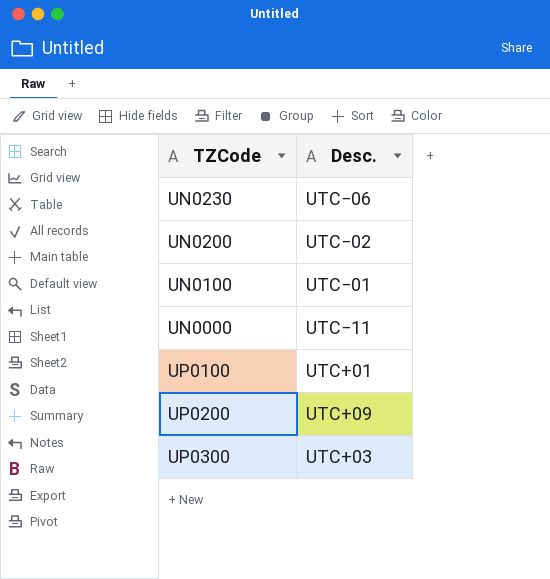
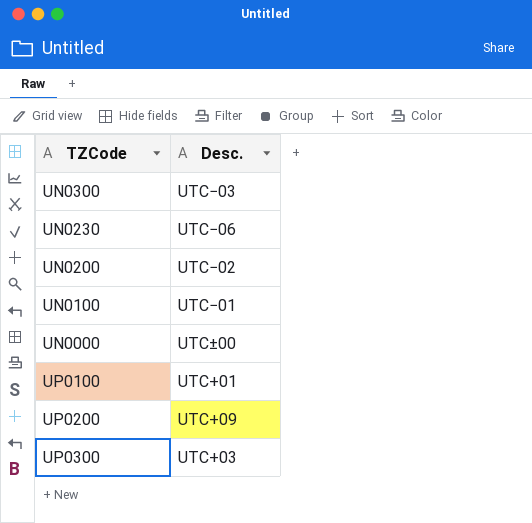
row UN0300: none -> UTC−03
UN0000 | Desc.: UTC−11 -> UTC±00

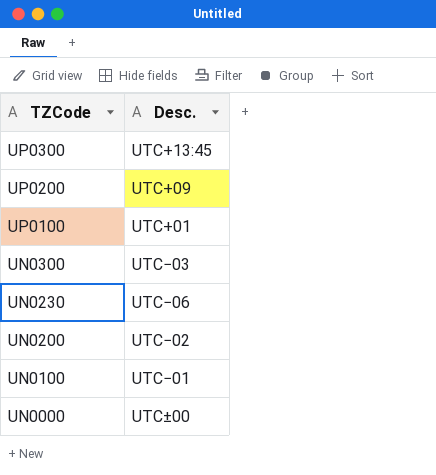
row order: none -> TZCode descending
UP0300 | Desc.: UTC+03 -> UTC+13:45

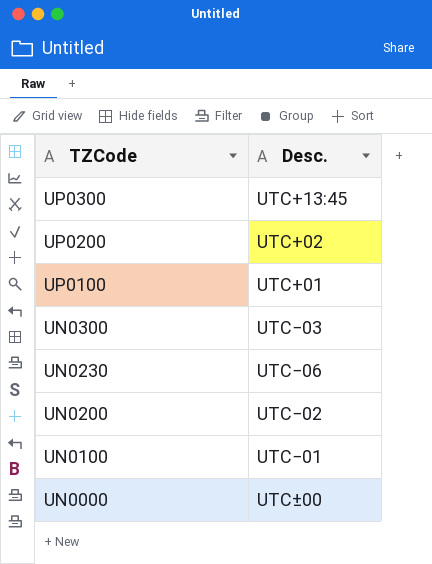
UP0200 | Desc.: UTC+09 -> UTC+02

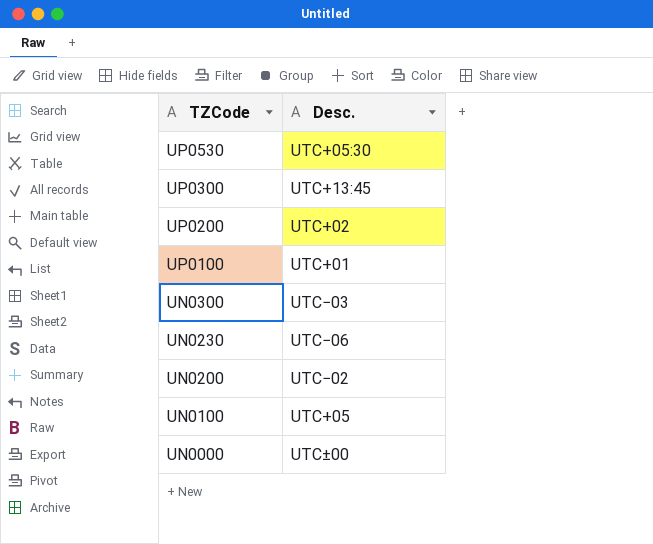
row UP0530: none -> UTC+05:30
UN0100 | Desc.: UTC−01 -> UTC+05

